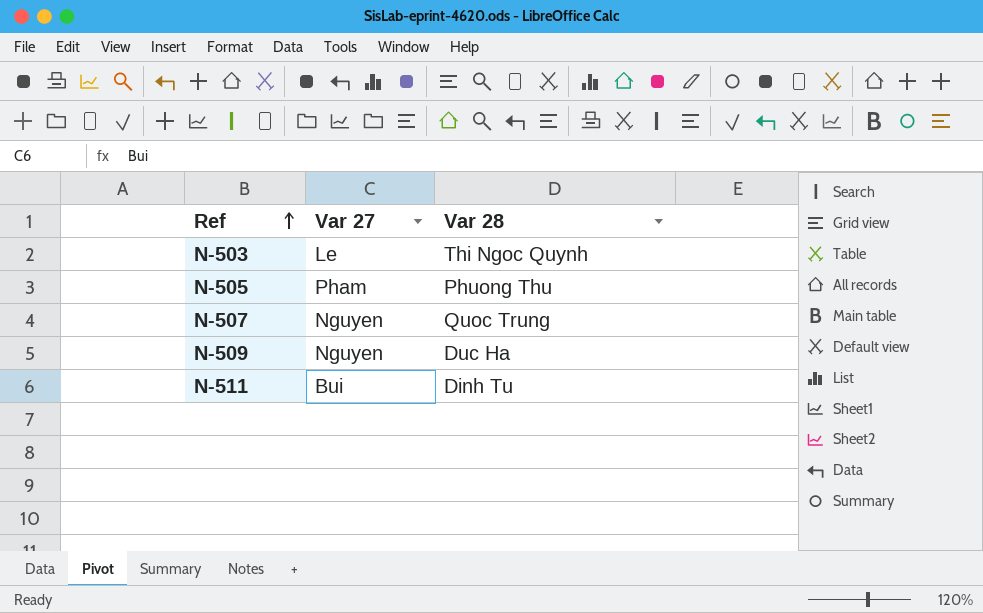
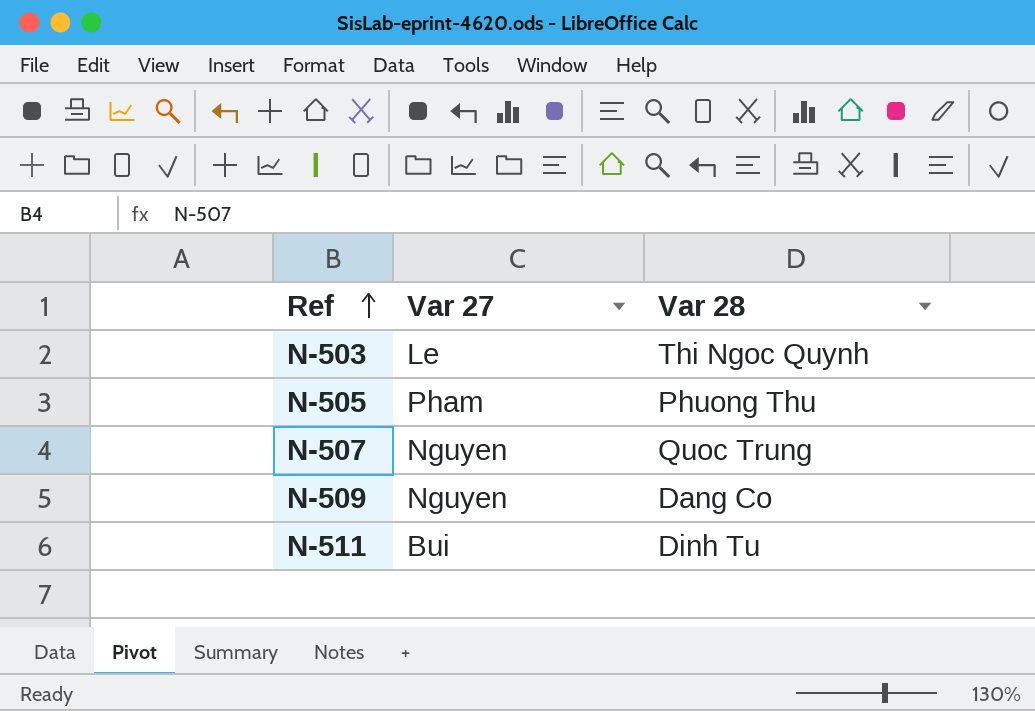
N-509 | Var 28: Duc Ha -> Dang Co

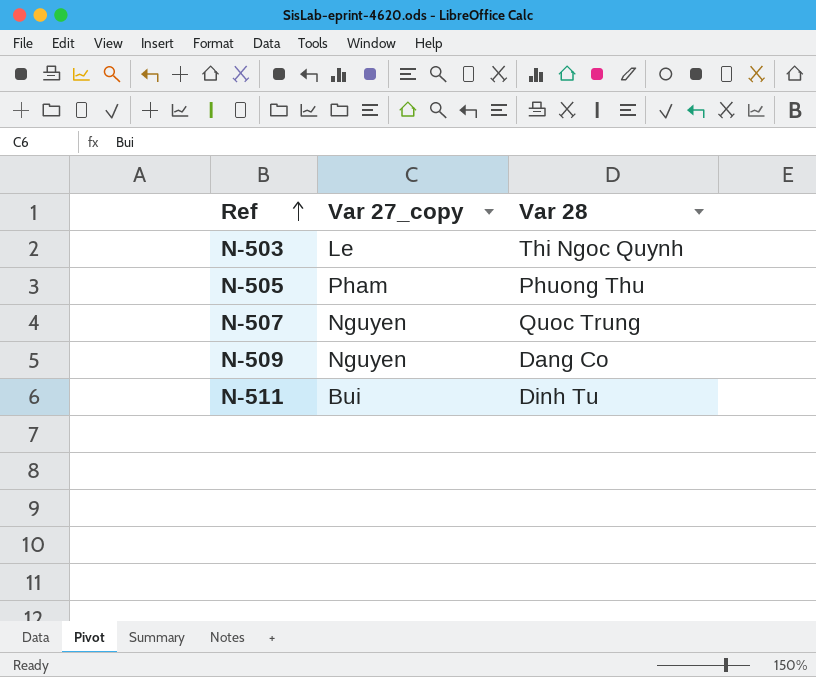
column name: Var 27 -> Var 27_copy

